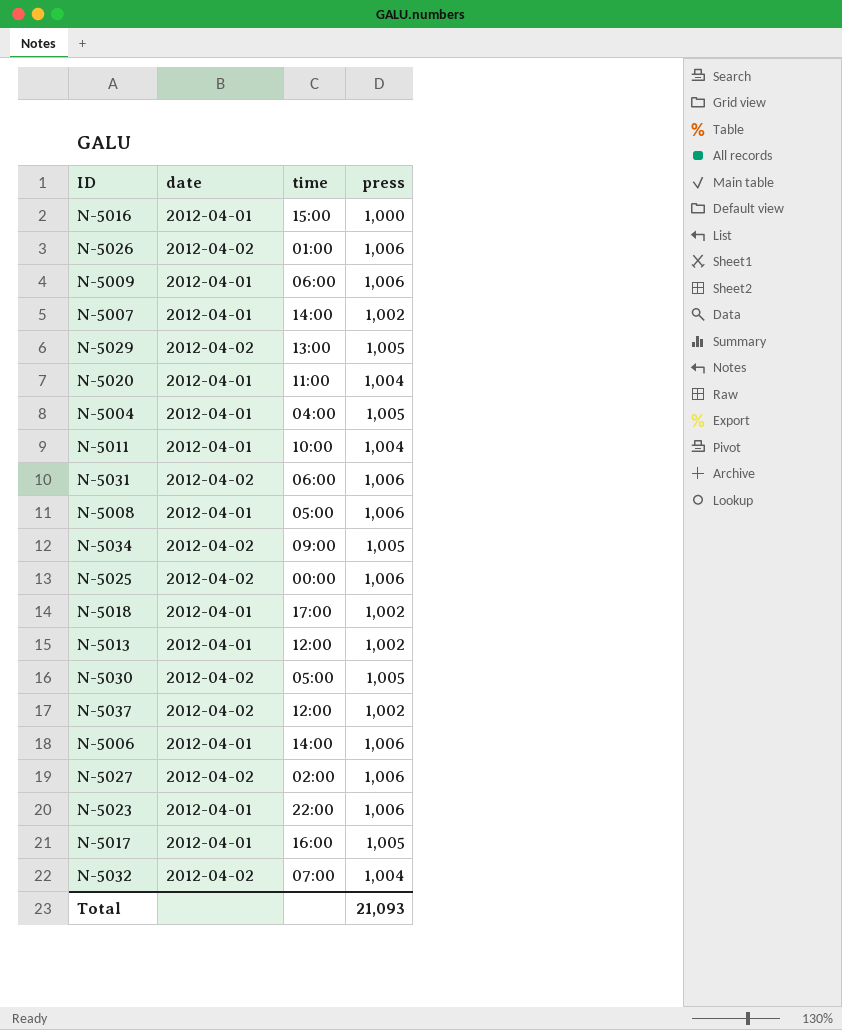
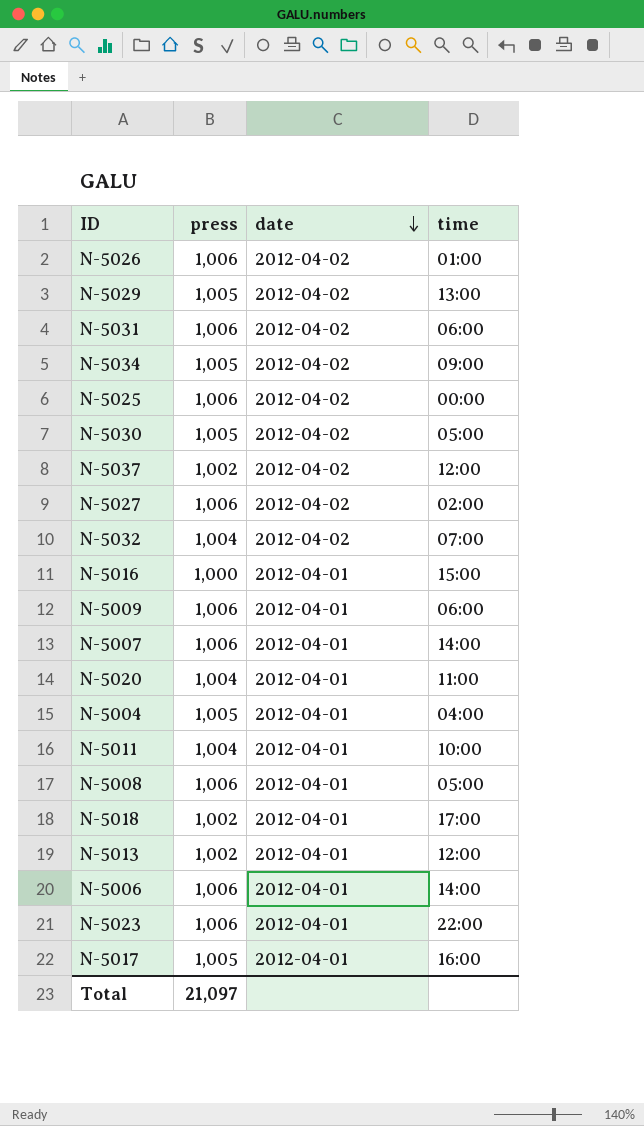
row order: none -> date descending
column press | position: 4 -> 2
N-5007 | press: 1,002 -> 1,006
Total | press: 21,093 -> 21,097

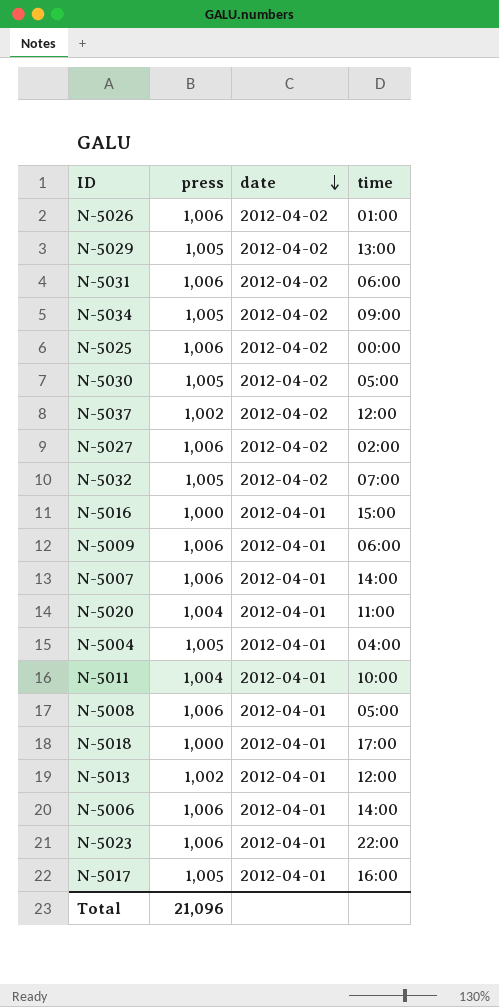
N-5032 | press: 1,004 -> 1,005
N-5018 | press: 1,002 -> 1,000
Total | press: 21,097 -> 21,096

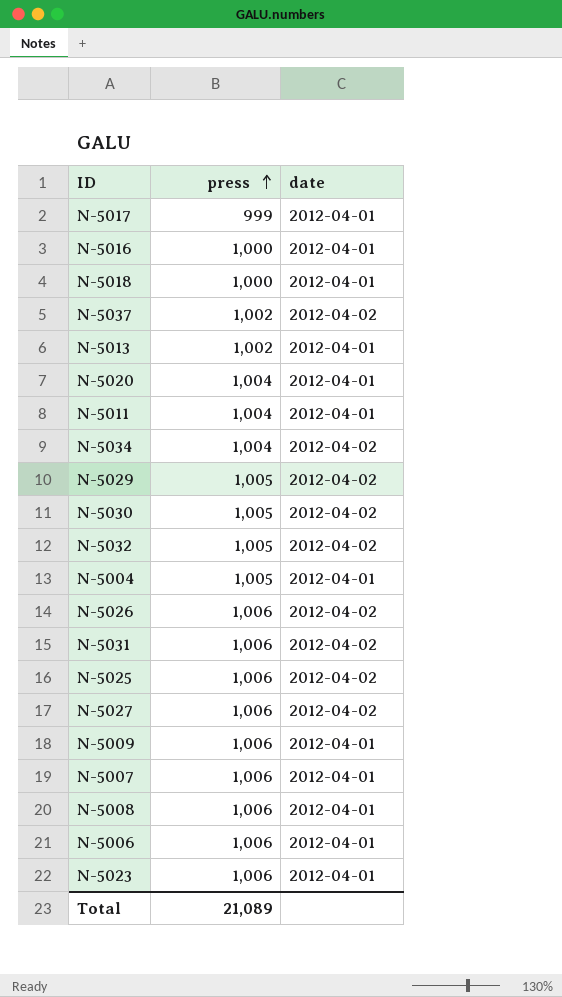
row order: date descending -> press ascending
column time | position: 4 -> none
N-5017 | press: 1,005 -> 999
N-5034 | press: 1,005 -> 1,004
Total | press: 21,096 -> 21,089

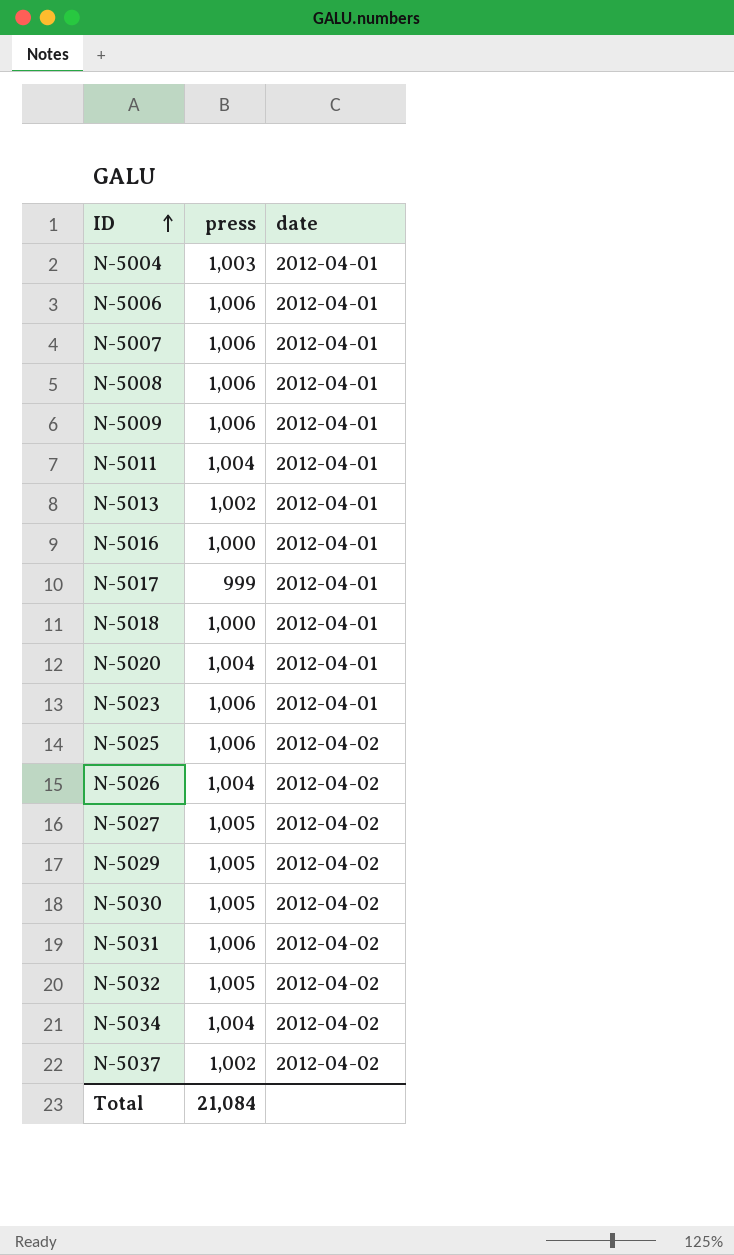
row order: press ascending -> ID ascending
N-5004 | press: 1,005 -> 1,003
N-5026 | press: 1,006 -> 1,004
N-5027 | press: 1,006 -> 1,005
Total | press: 21,089 -> 21,084

